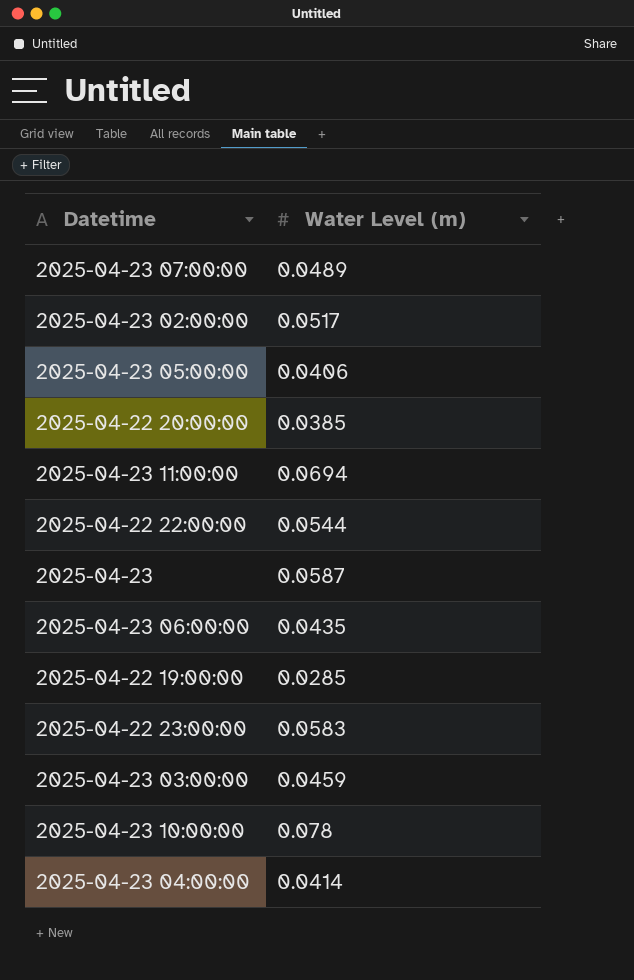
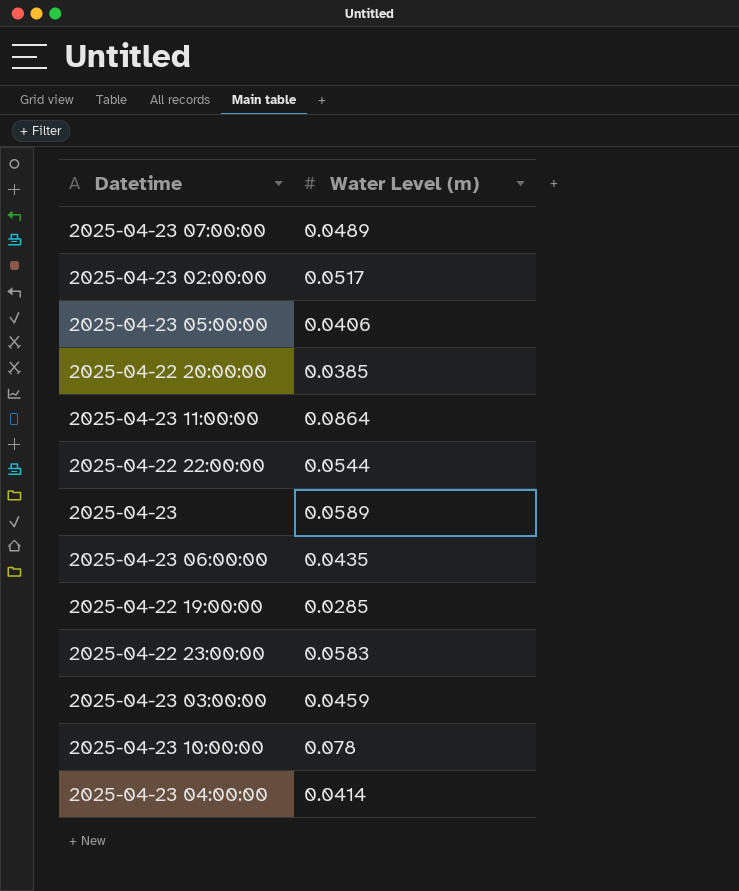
2025-04-23 11:00:00 | Water Level (m): 0.0694 -> 0.0864
2025-04-23 | Water Level (m): 0.0587 -> 0.0589

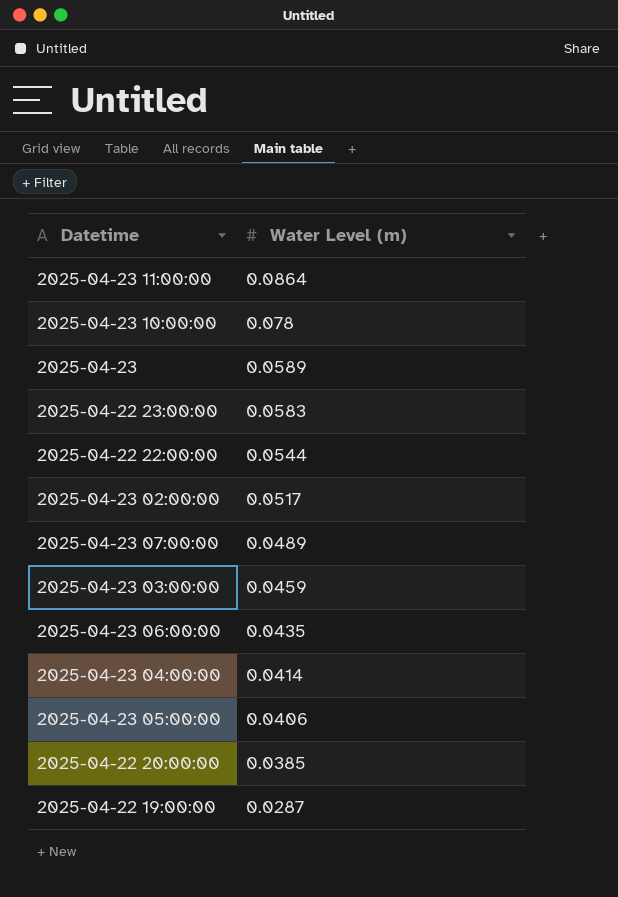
row order: none -> Water Level (m) descending
2025-04-22 19:00:00 | Water Level (m): 0.0285 -> 0.0287

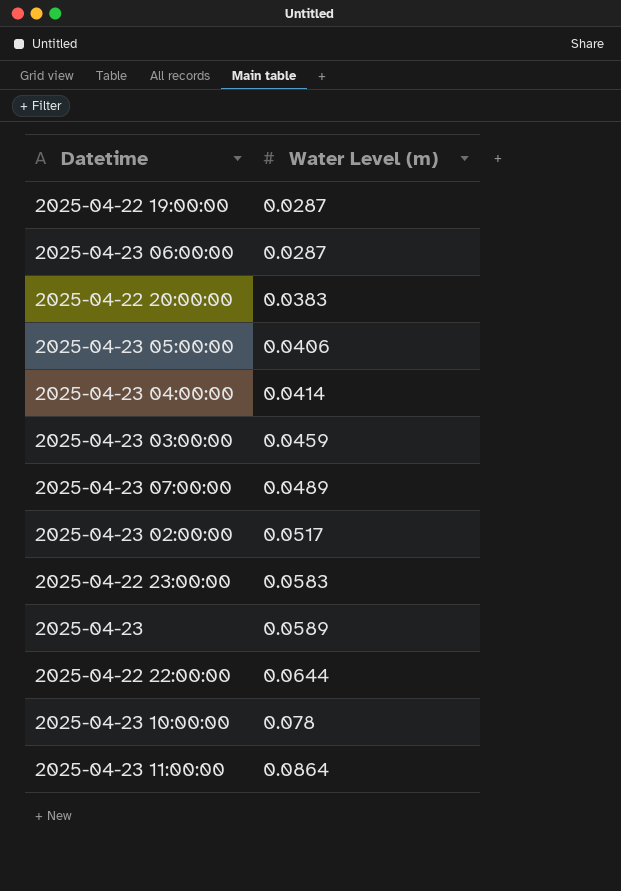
row order: Water Level (m) descending -> Water Level (m) ascending
2025-04-23 06:00:00 | Water Level (m): 0.0435 -> 0.0287
2025-04-22 20:00:00 | Water Level (m): 0.0385 -> 0.0383
2025-04-22 22:00:00 | Water Level (m): 0.0544 -> 0.0644

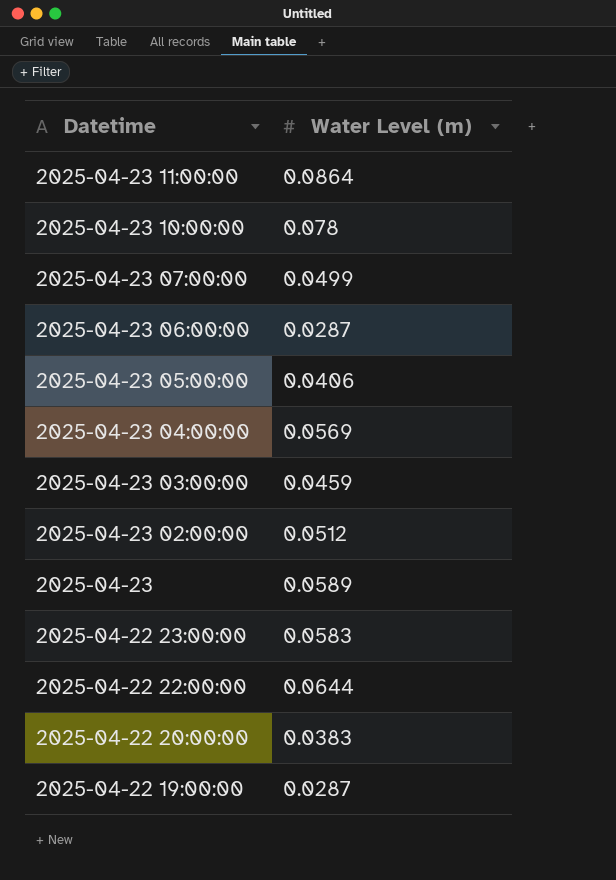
row order: Water Level (m) ascending -> Datetime descending
2025-04-23 07:00:00 | Water Level (m): 0.0489 -> 0.0499
2025-04-23 04:00:00 | Water Level (m): 0.0414 -> 0.0569
2025-04-23 02:00:00 | Water Level (m): 0.0517 -> 0.0512

